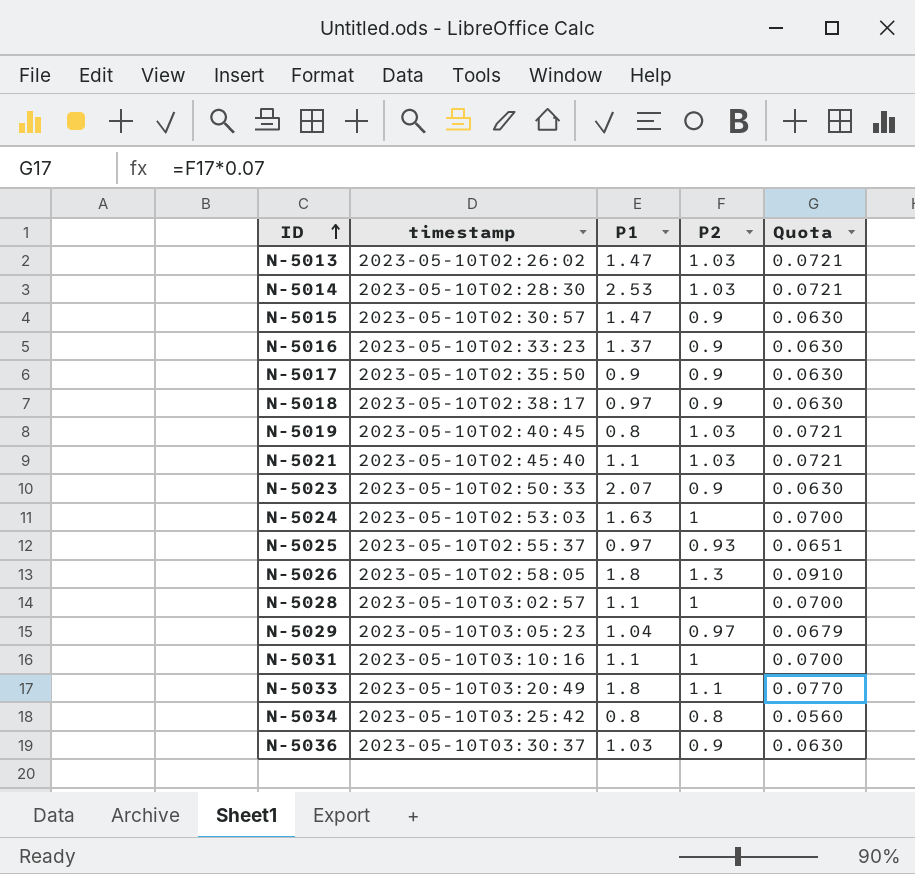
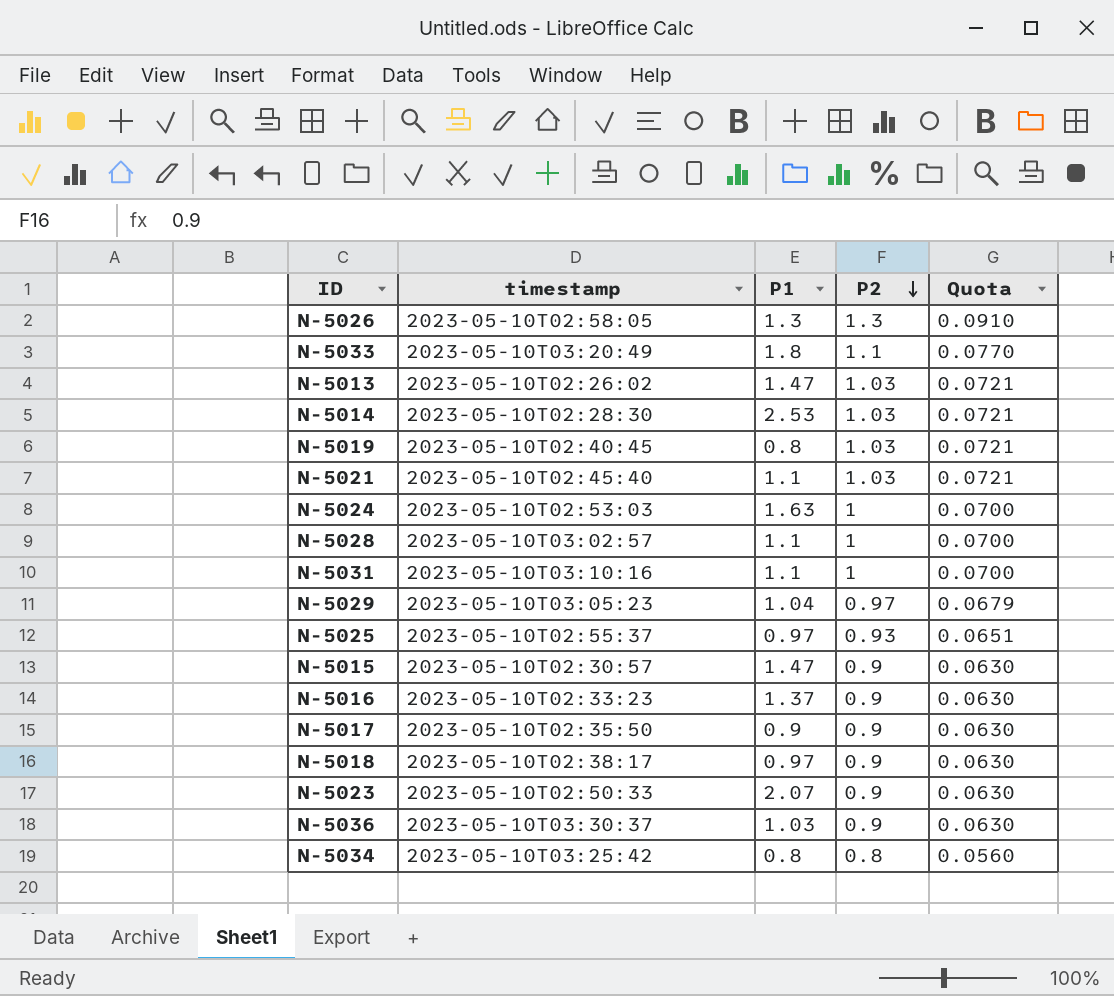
row order: ID ascending -> P2 descending
N-5026 | P1: 1.8 -> 1.3

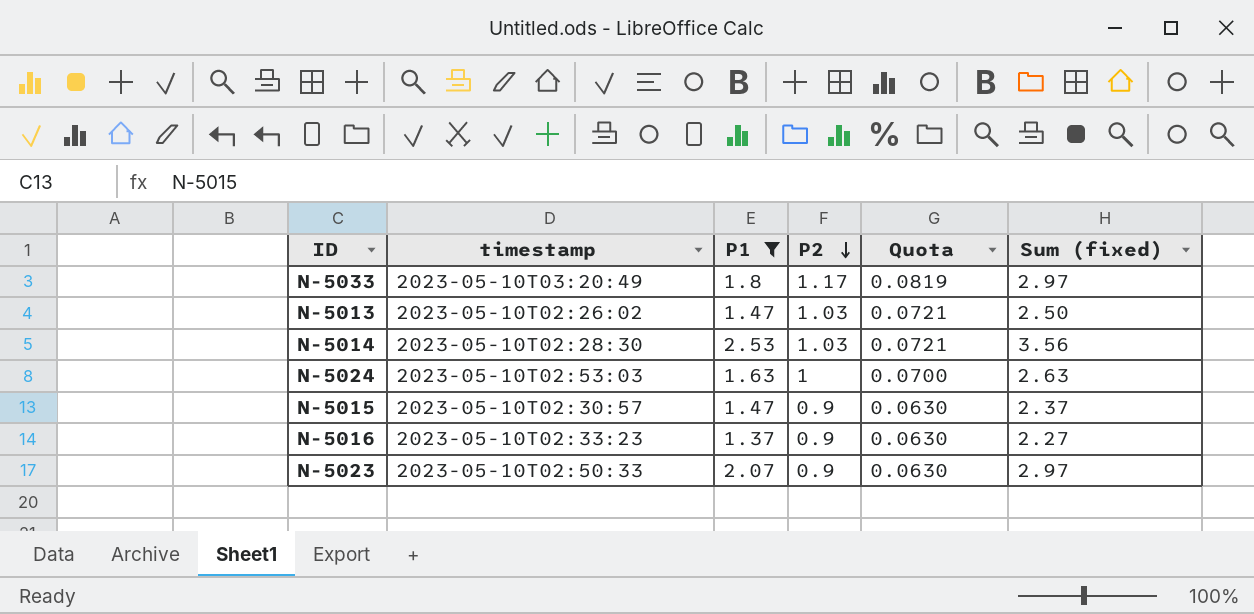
filter: none -> P1 >= 1.37
column Sum (fixed) | formula: none -> [P1] + [P2]
N-5033 | P2: 1.1 -> 1.17
N-5033 | Quota: 0.0770 -> 0.0819

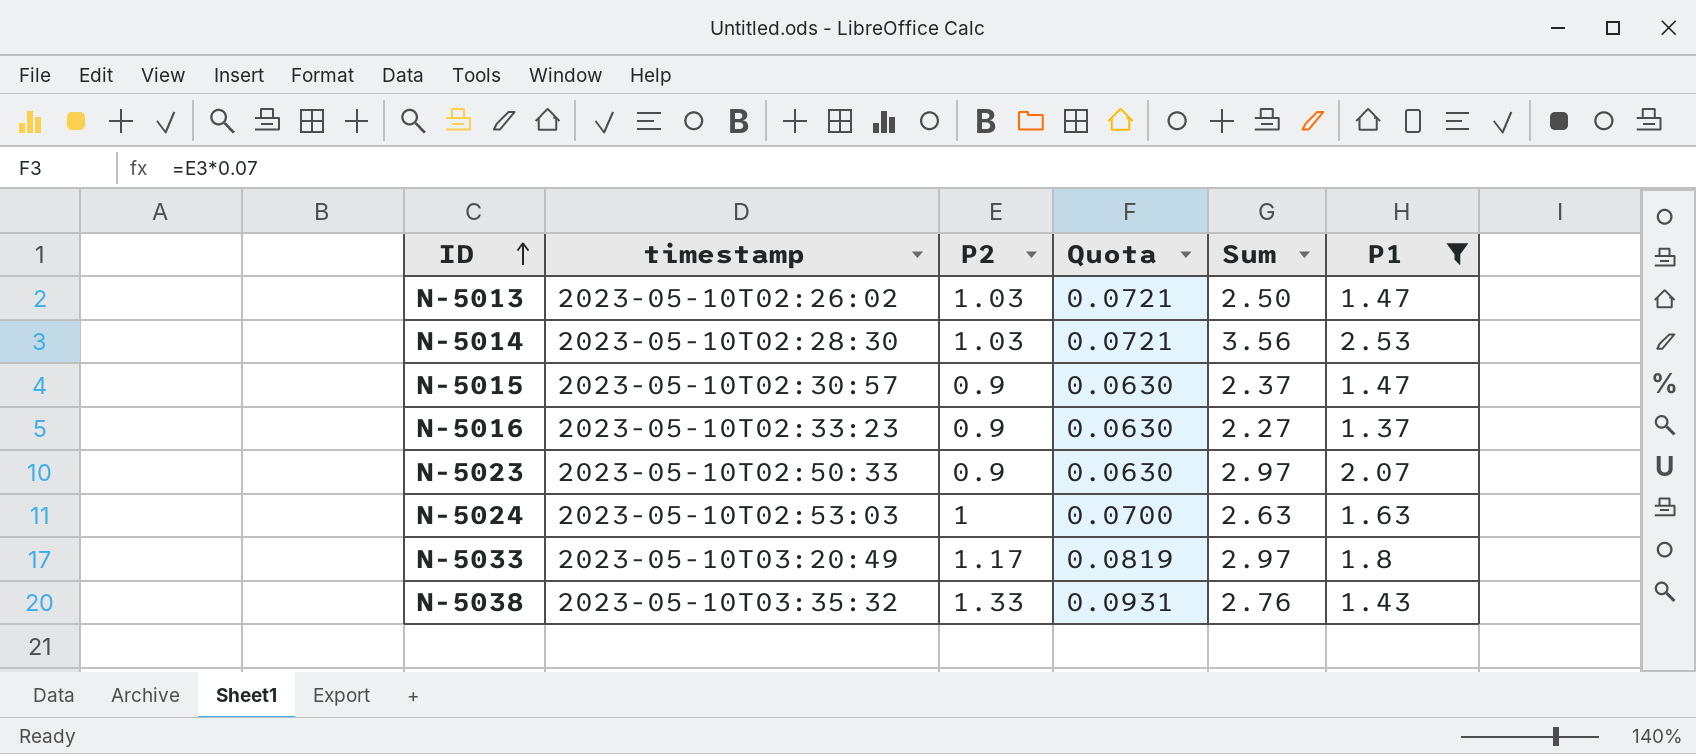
row order: P2 descending -> ID ascending
column name: Sum (fixed) -> Sum
column P1 | position: 3 -> 6
row N-5038: none -> 2023-05-10T03:35:32 | 1.33 | 0.0931 | 2.76 | 1.43

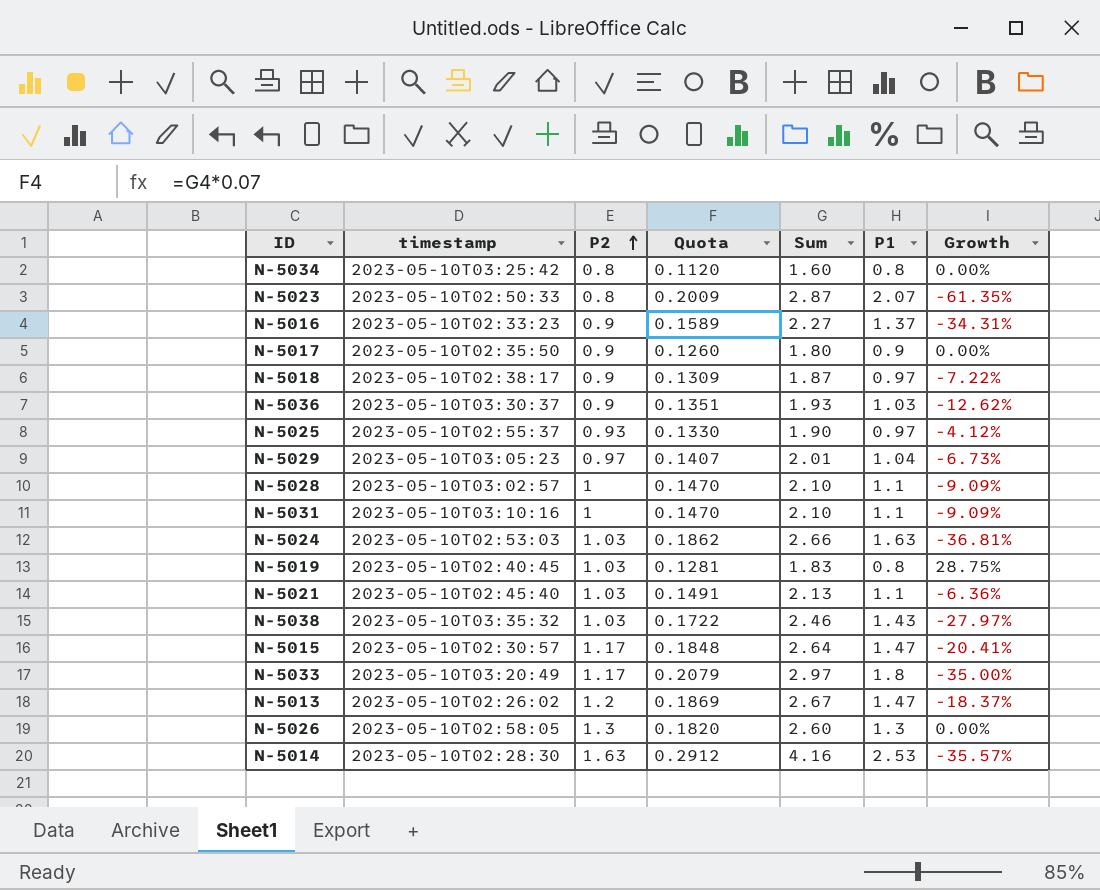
filter: P1 >= 1.37 -> none
row order: ID ascending -> P2 ascending
column Quota | formula: [P2] * 0.07 -> [Sum] * 0.07
column Growth | formula: none -> ([P2] - [P1]) / [P1]
N-5023 | P2: 0.9 -> 0.8
N-5023 | Sum: 2.97 -> 2.87
N-5024 | P2: 1 -> 1.03
N-5024 | Sum: 2.63 -> 2.66
N-5038 | P2: 1.33 -> 1.03
N-5038 | Sum: 2.76 -> 2.46
N-5015 | P2: 0.9 -> 1.17
N-5015 | Sum: 2.37 -> 2.64
N-5013 | P2: 1.03 -> 1.2
N-5013 | Sum: 2.50 -> 2.67
N-5014 | P2: 1.03 -> 1.63
N-5014 | Sum: 3.56 -> 4.16

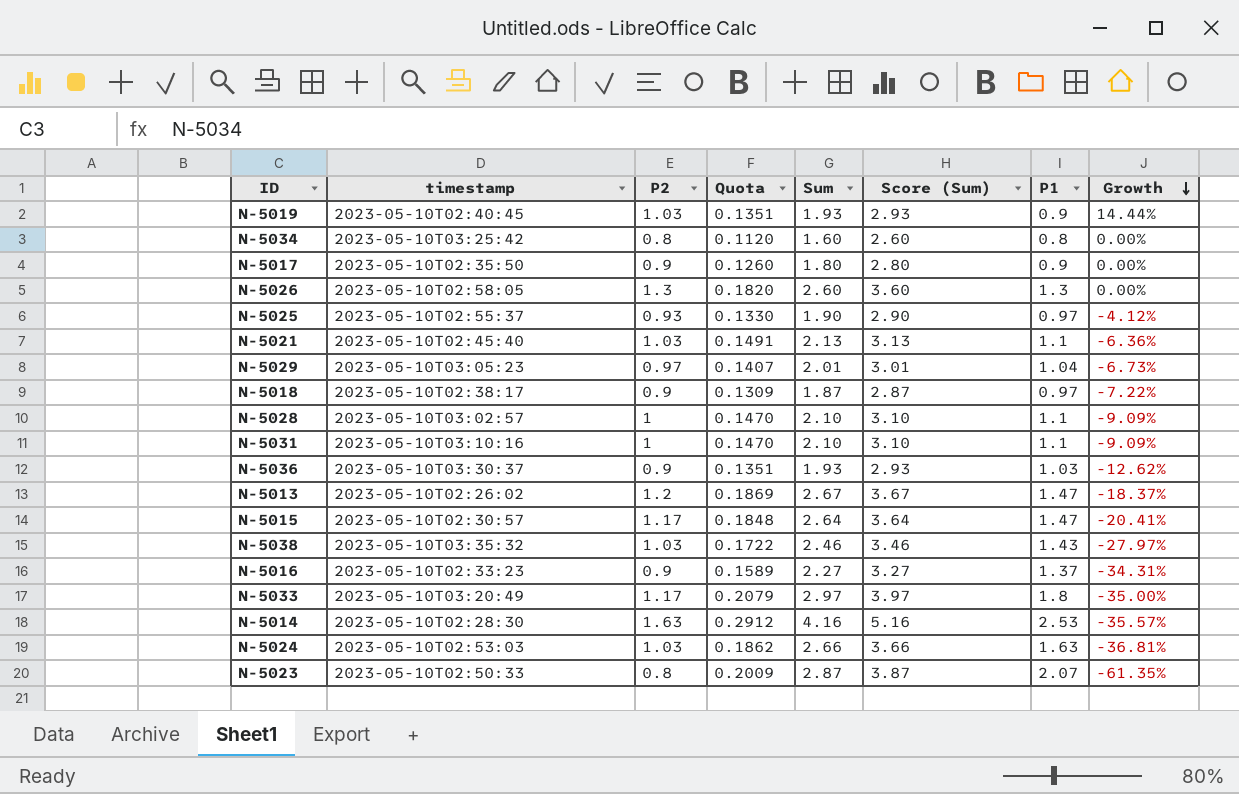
row order: P2 ascending -> Growth descending
column Score (Sum) | formula: none -> [Sum] + 1
N-5019 | Quota: 0.1281 -> 0.1351
N-5019 | Sum: 1.83 -> 1.93
N-5019 | P1: 0.8 -> 0.9
N-5019 | Growth: 28.75% -> 14.44%

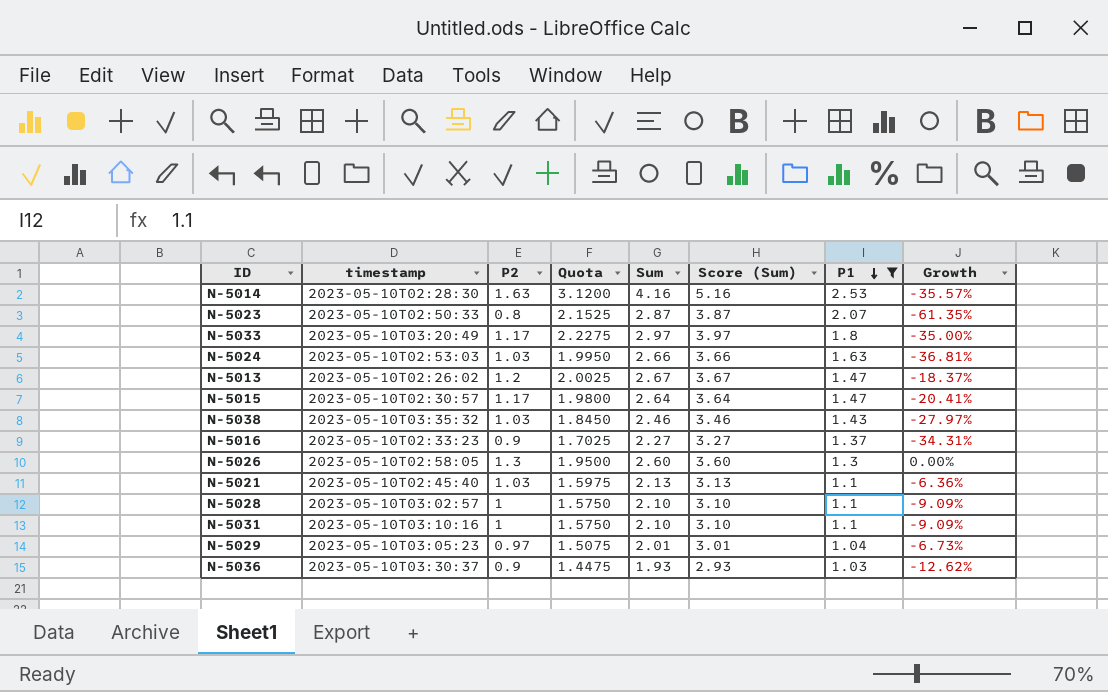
filter: none -> P1 >= 1.03
row order: Growth descending -> P1 descending
column Quota | formula: [Sum] * 0.07 -> [Sum] * 0.75

